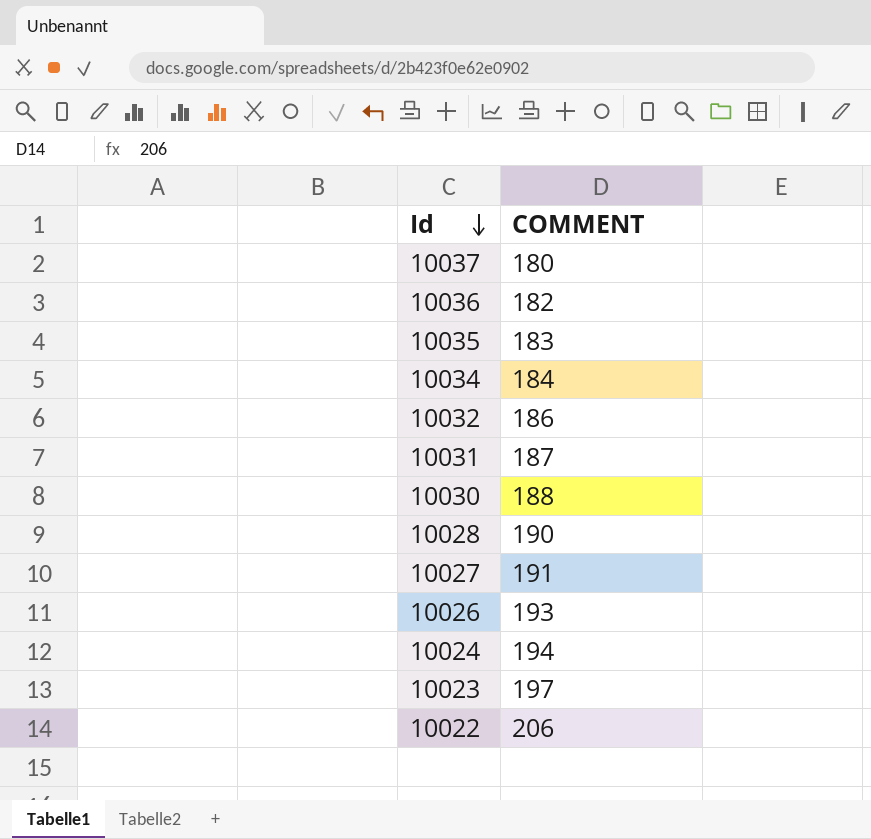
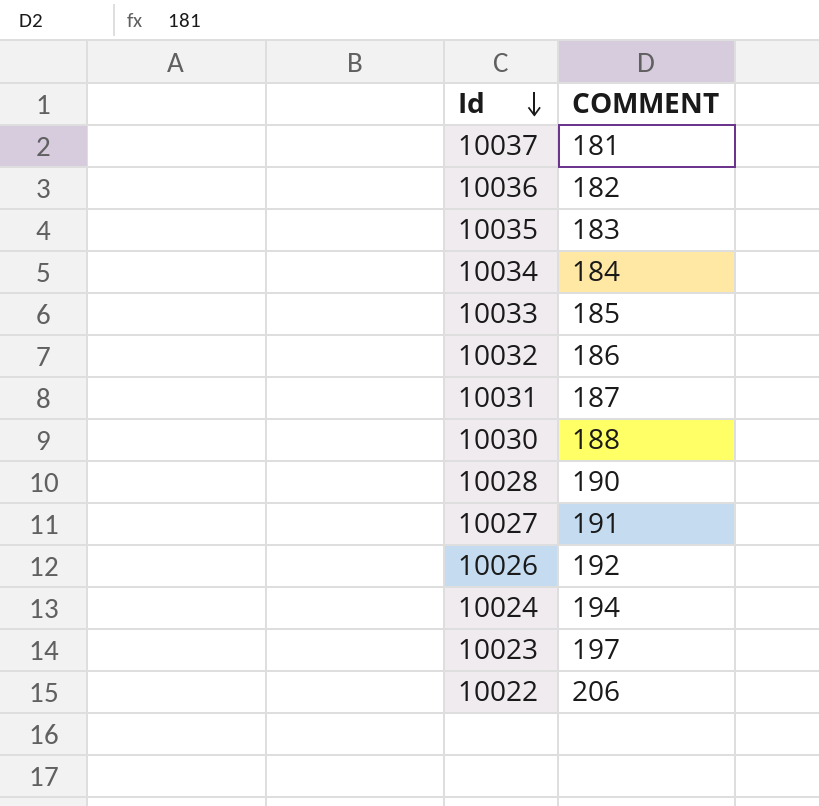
10037 | COMMENT: 180 -> 181
row 10033: none -> 185
10026 | COMMENT: 193 -> 192

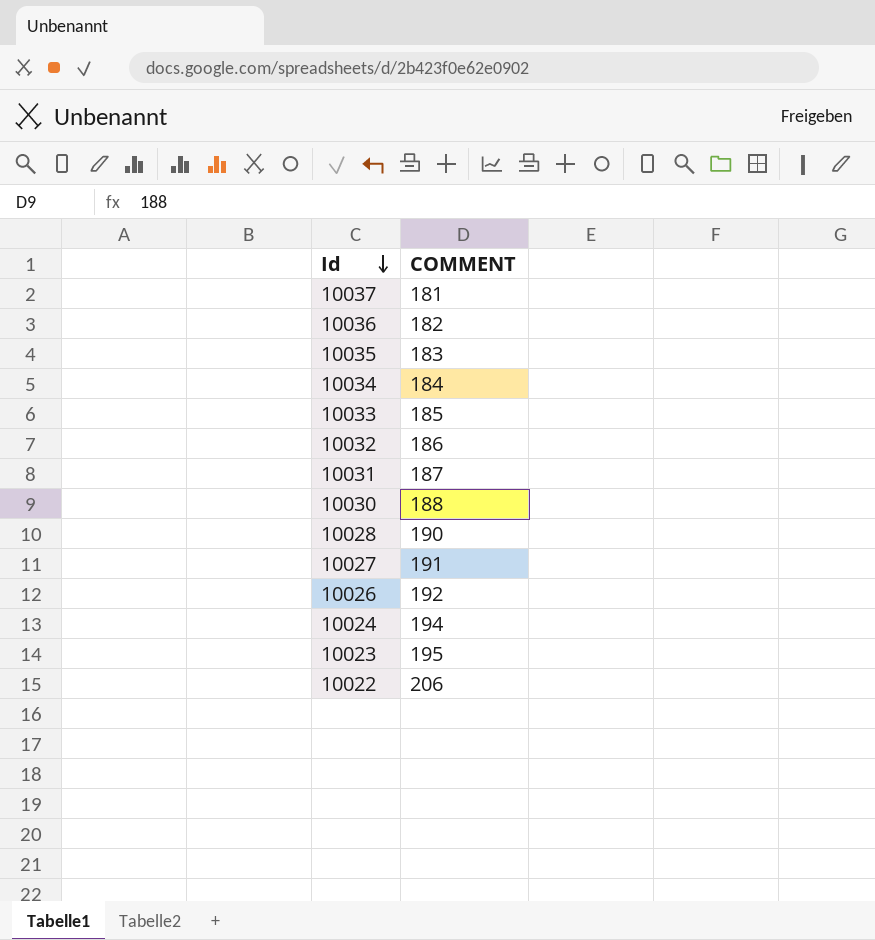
10023 | COMMENT: 197 -> 195

